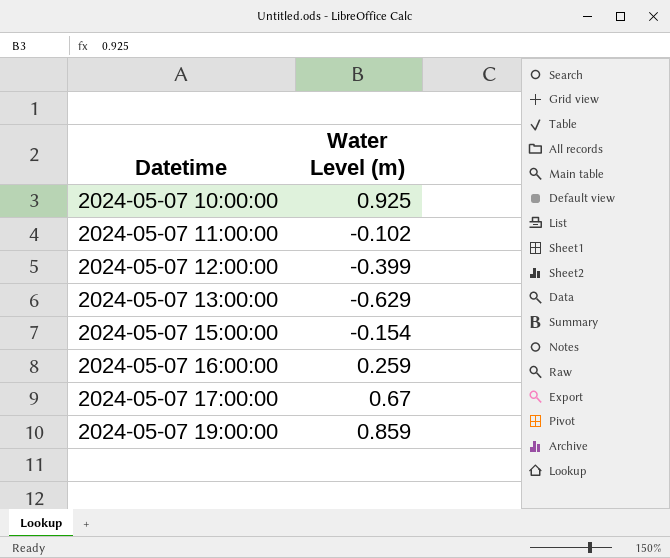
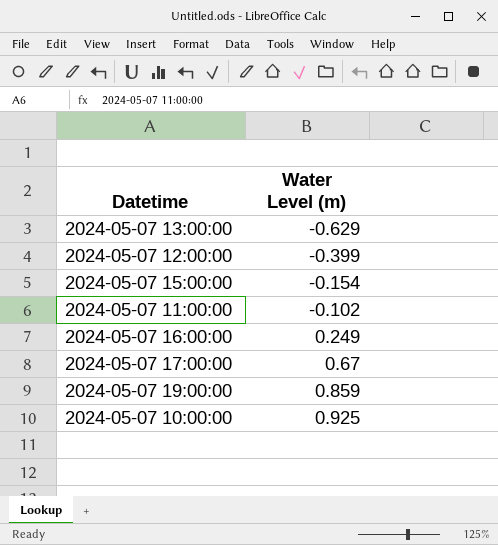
row order: Datetime ascending -> Water Level (m) ascending
2024-05-07 16:00:00 | Water Level (m): 0.259 -> 0.249

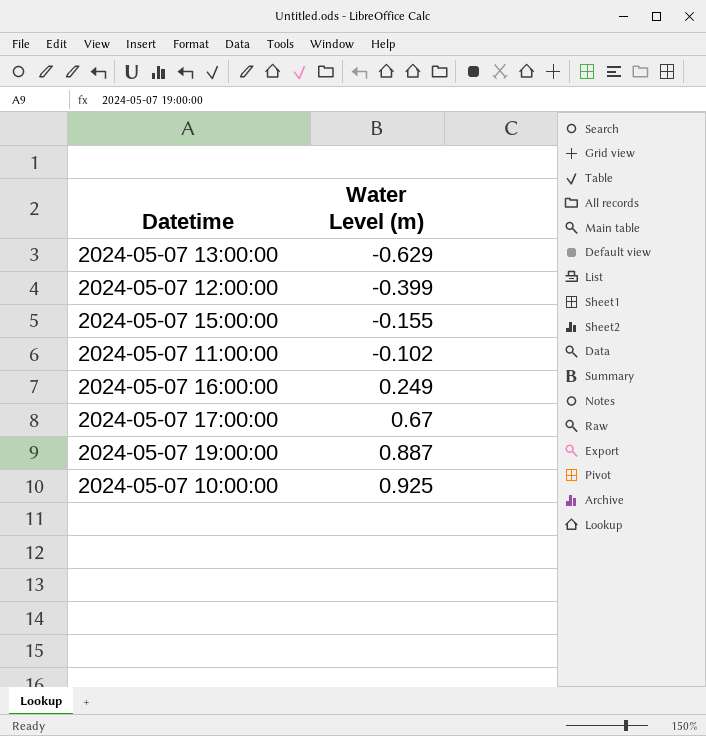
2024-05-07 15:00:00 | Water Level (m): -0.154 -> -0.155
2024-05-07 19:00:00 | Water Level (m): 0.859 -> 0.887

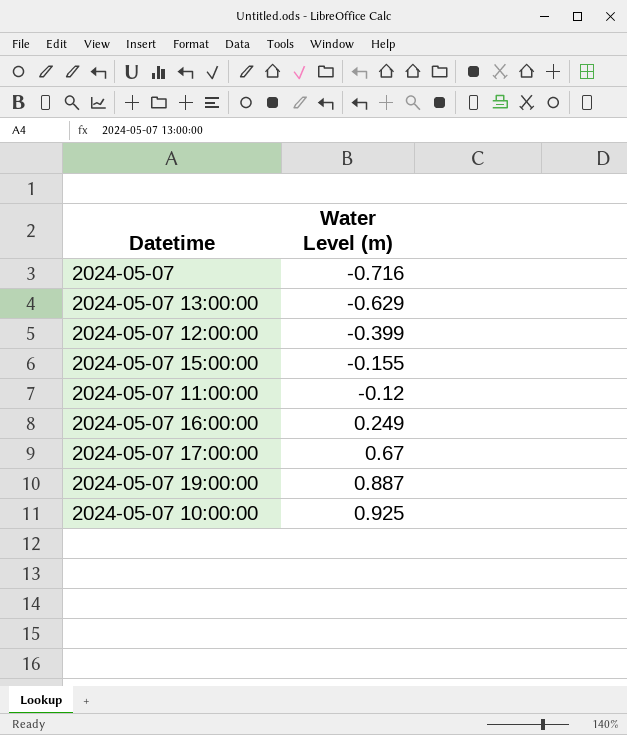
row 2024-05-07: none -> -0.716
2024-05-07 11:00:00 | Water Level (m): -0.102 -> -0.12

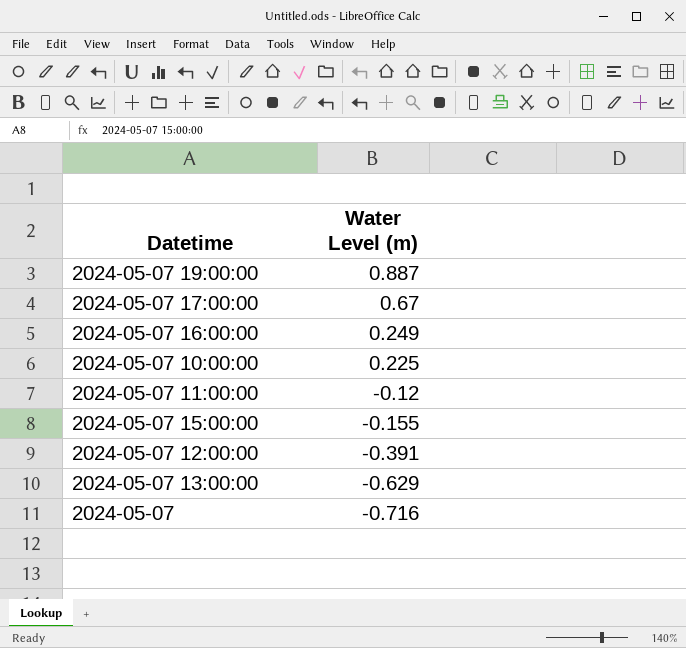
row order: Water Level (m) ascending -> Water Level (m) descending
2024-05-07 10:00:00 | Water Level (m): 0.925 -> 0.225
2024-05-07 12:00:00 | Water Level (m): -0.399 -> -0.391

